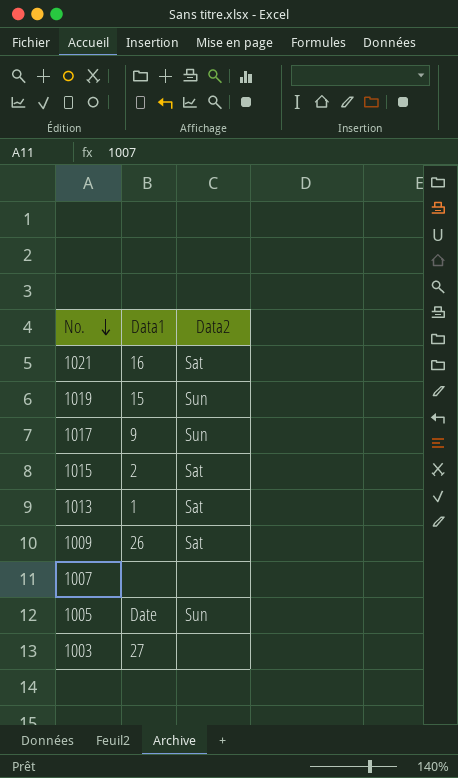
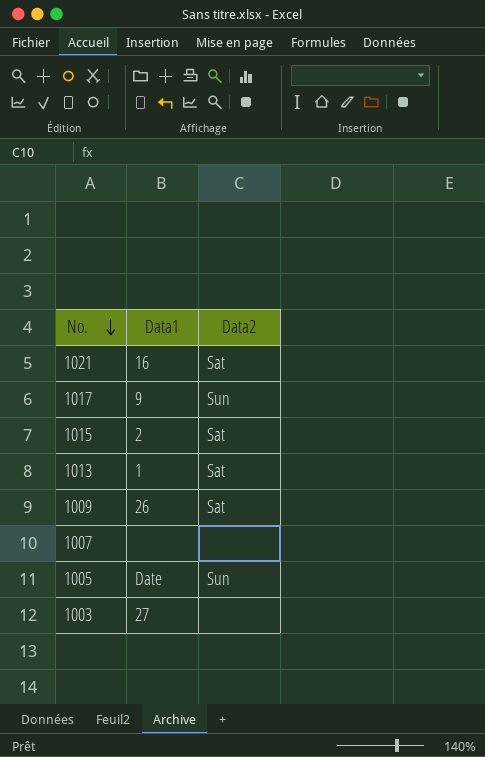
row 1019: 15 | Sun -> none

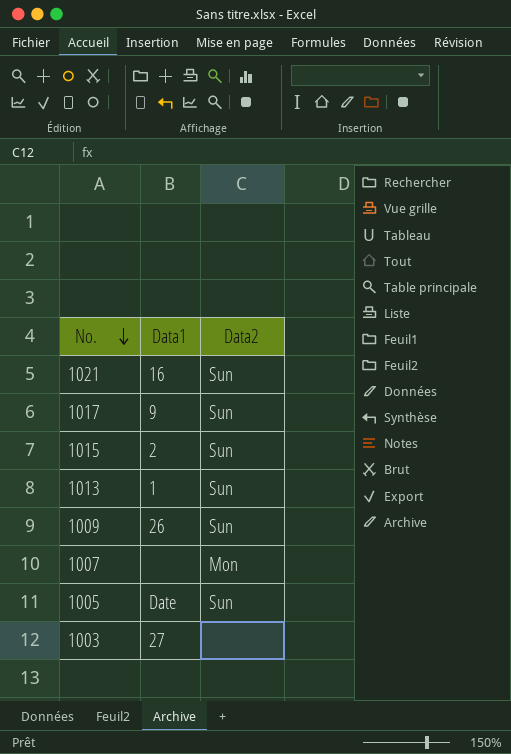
1021 | Data2: Sat -> Sun
1015 | Data2: Sat -> Sun
1013 | Data2: Sat -> Sun
1009 | Data2: Sat -> Sun
1007 | Data2: none -> Mon

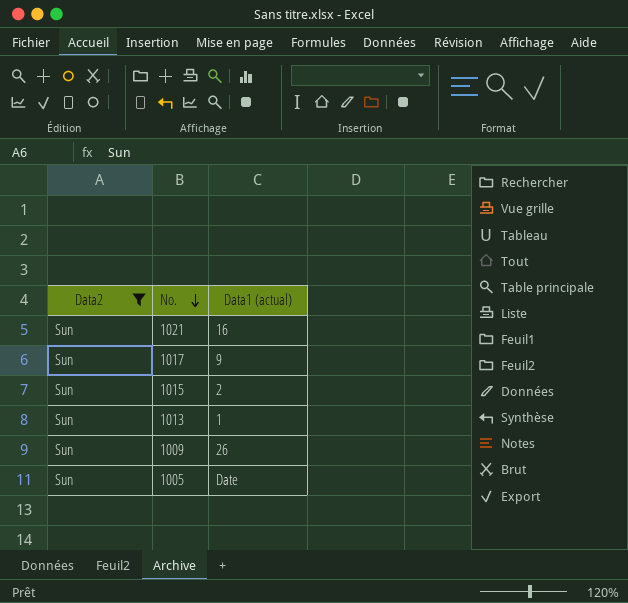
filter: none -> Data2 = Sun
column Data2 | position: 3 -> 1
column name: Data1 -> Data1 (actual)

